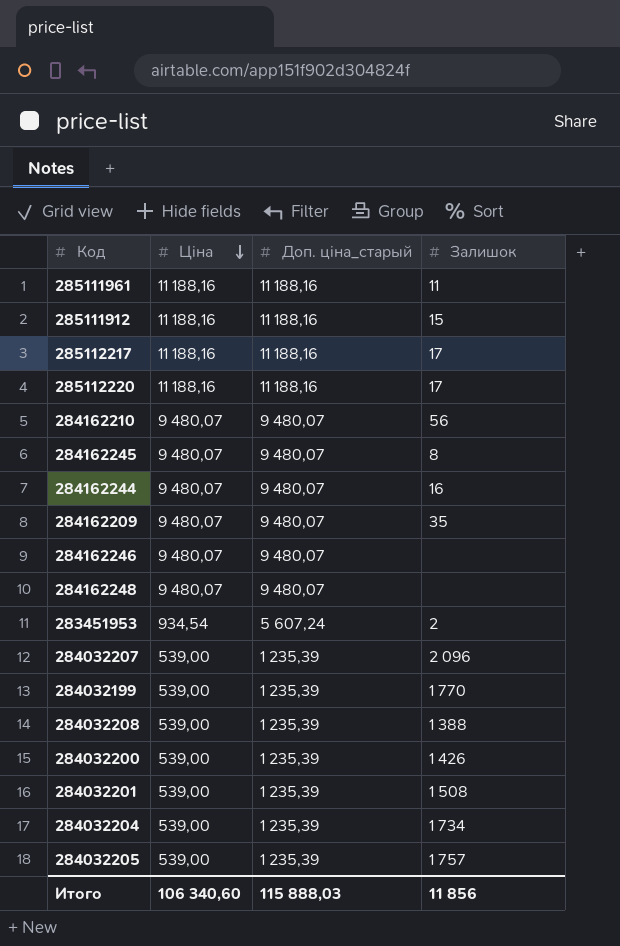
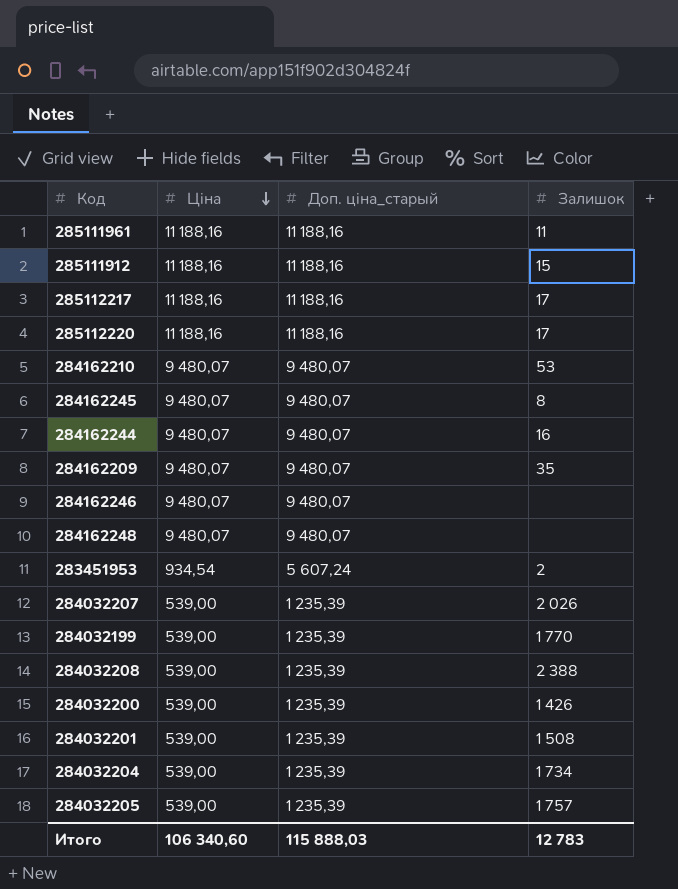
284162210 | Залишок: 56 -> 53
284032207 | Залишок: 2 096 -> 2 026
284032208 | Залишок: 1 388 -> 2 388
Итого | Залишок: 11 856 -> 12 783

